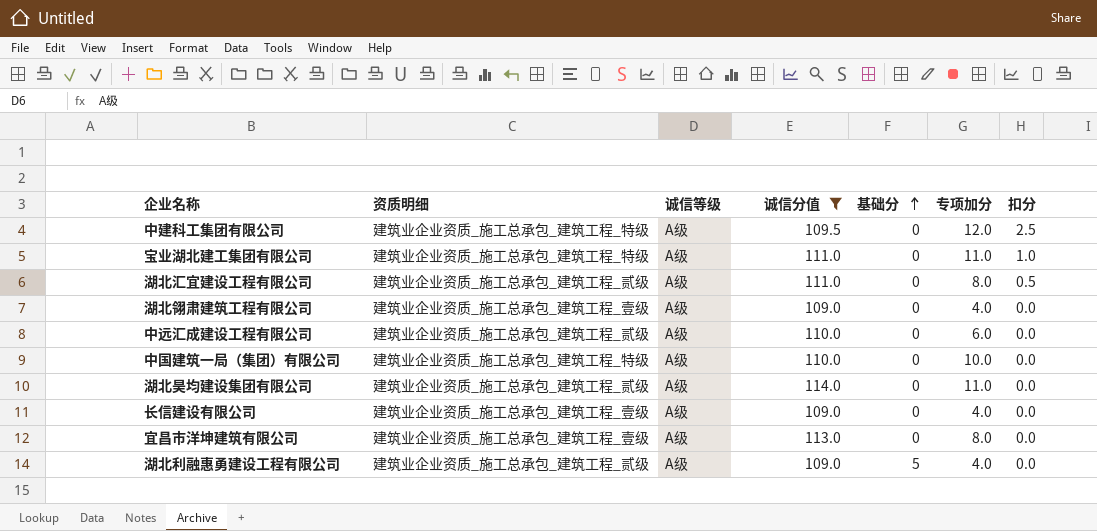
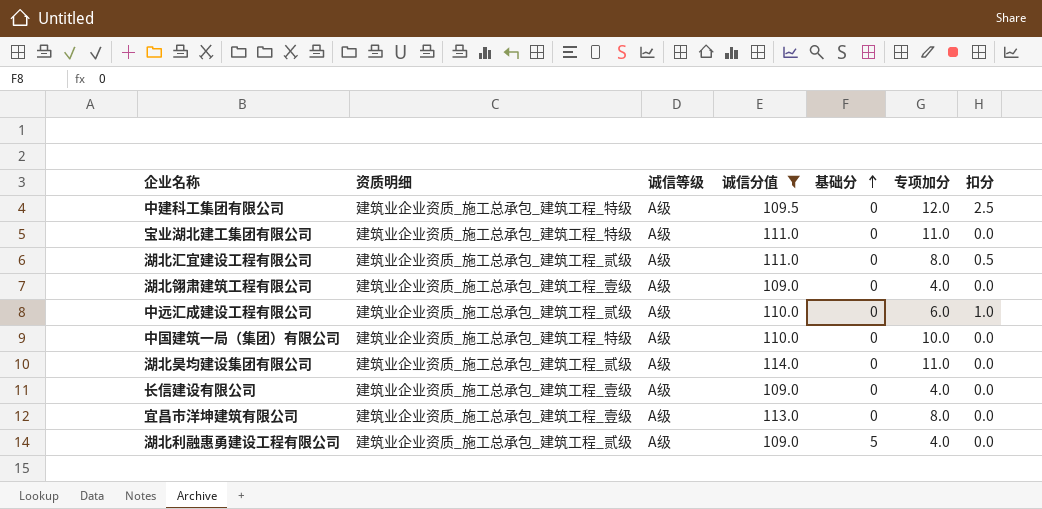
宝业湖北建工集团有限公司 | 扣分: 1.0 -> 0.0
中远汇成建设工程有限公司 | 扣分: 0.0 -> 1.0

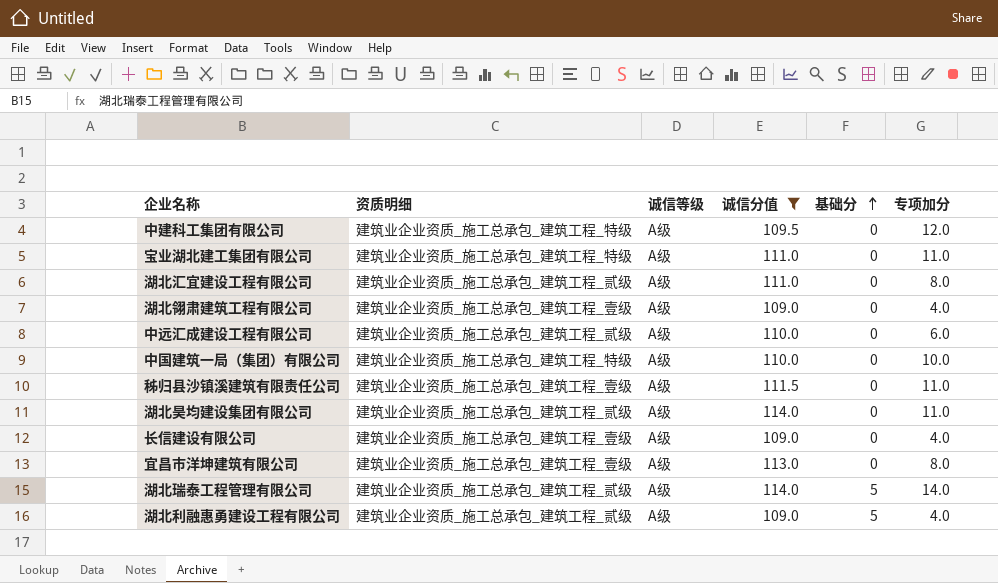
column 扣分 | position: 7 -> none
row 秭归县沙镇溪建筑有限责任公司: none -> 建筑业企业资质_施工总承包_建筑工程_壹级 | A级 | 111.5 | 0 | 11.0
row 湖北瑞泰工程管理有限公司: none -> 建筑业企业资质_施工总承包_建筑工程_贰级 | A级 | 114.0 | 5 | 14.0

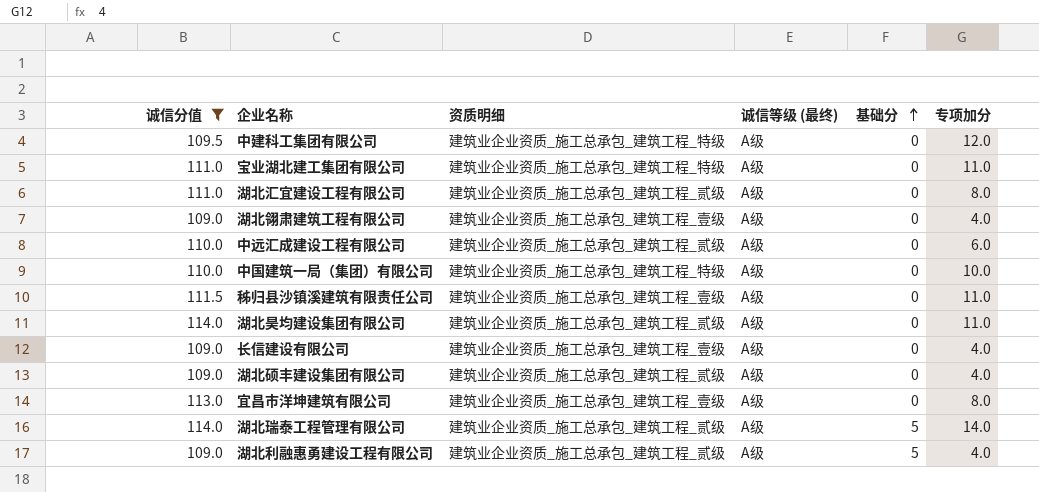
column 诚信分值 | position: 4 -> 1
column name: 诚信等级 -> 诚信等级 (最终)
row 湖北硕丰建设集团有限公司: none -> 109.0 | 建筑业企业资质_施工总承包_建筑工程_贰级 | A级 | 0 | 4.0

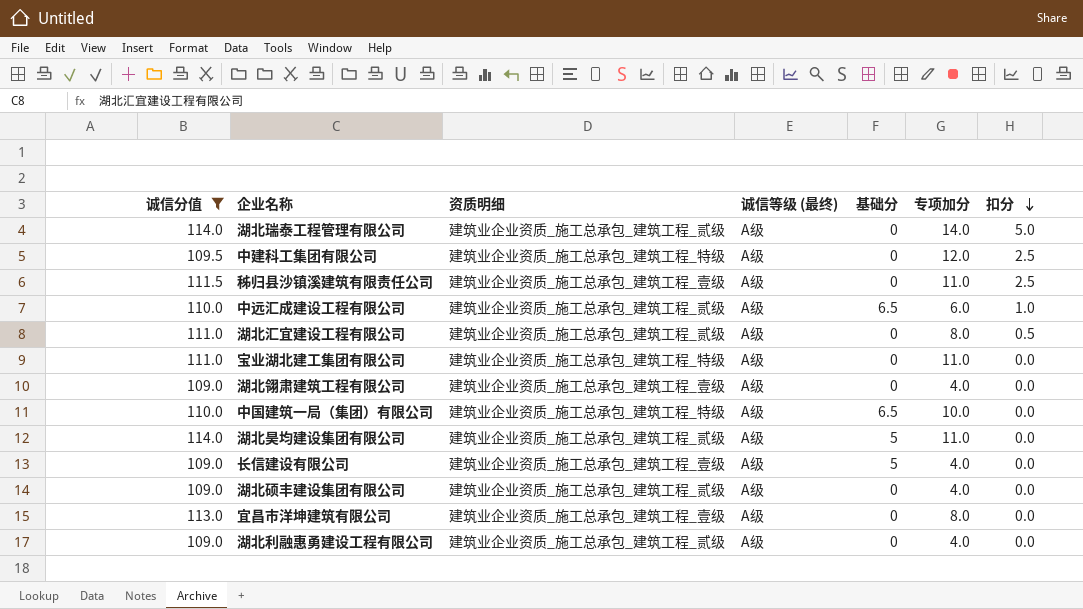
row order: 基础分 ascending -> 扣分 descending
column 扣分 | position: none -> 7
湖北瑞泰工程管理有限公司 | 基础分: 5 -> 0
中远汇成建设工程有限公司 | 基础分: 0 -> 6.5
中国建筑一局（集团）有限公司 | 基础分: 0 -> 6.5
湖北昊均建设集团有限公司 | 基础分: 0 -> 5
长信建设有限公司 | 基础分: 0 -> 5
湖北利融惠勇建设工程有限公司 | 基础分: 5 -> 0

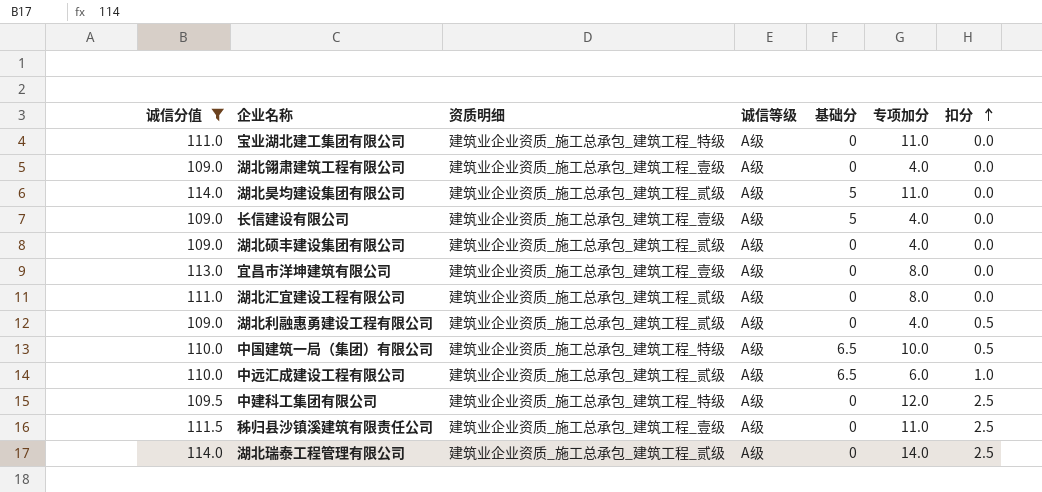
row order: 扣分 descending -> 扣分 ascending
column name: 诚信等级 (最终) -> 诚信等级
湖北汇宜建设工程有限公司 | 扣分: 0.5 -> 0.0
湖北利融惠勇建设工程有限公司 | 扣分: 0.0 -> 0.5
中国建筑一局（集团）有限公司 | 扣分: 0.0 -> 0.5
湖北瑞泰工程管理有限公司 | 扣分: 5.0 -> 2.5

